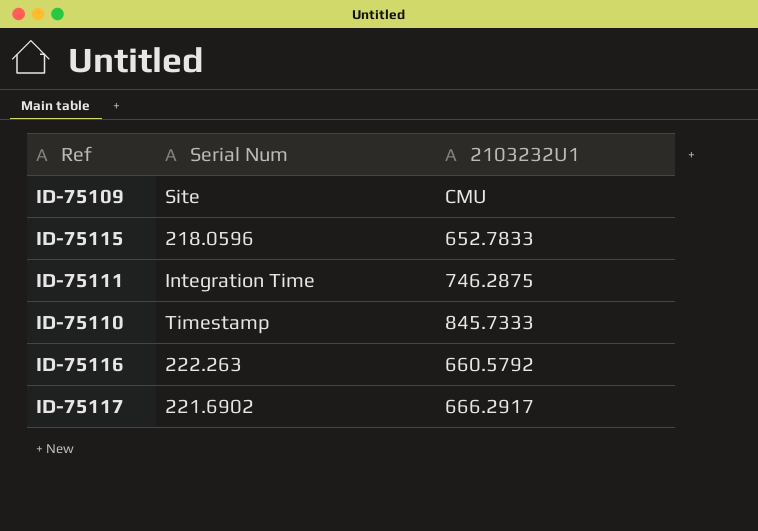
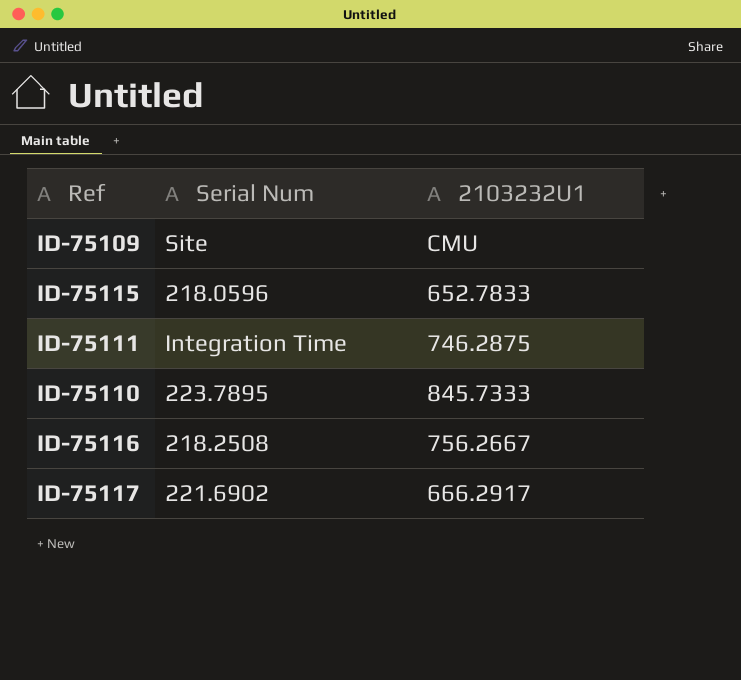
ID-75110 | Serial Num: Timestamp -> 223.7895
ID-75116 | Serial Num: 222.263 -> 218.2508
ID-75116 | 2103232U1: 660.5792 -> 756.2667

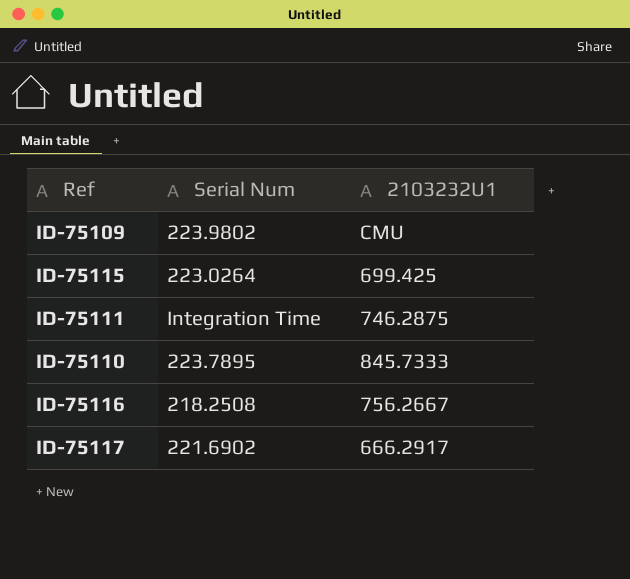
ID-75109 | Serial Num: Site -> 223.9802
ID-75115 | Serial Num: 218.0596 -> 223.0264
ID-75115 | 2103232U1: 652.7833 -> 699.425

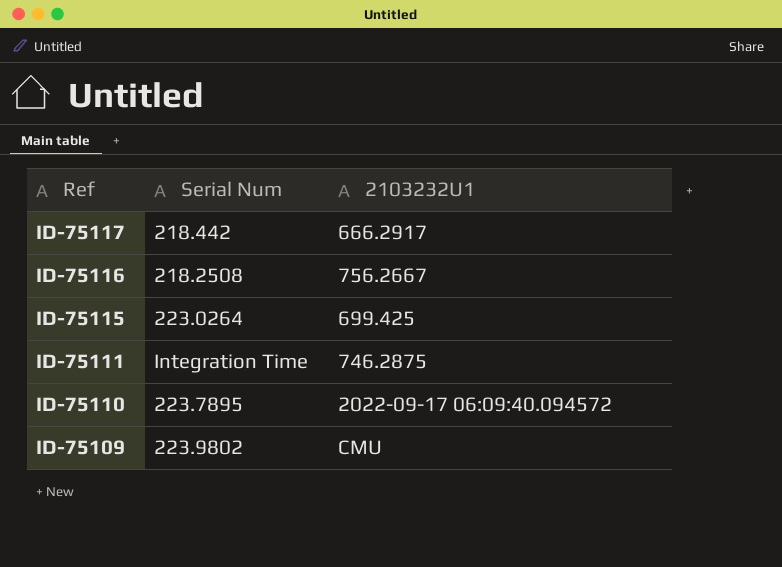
row order: none -> Ref descending
ID-75117 | Serial Num: 221.6902 -> 218.442
ID-75110 | 2103232U1: 845.7333 -> 2022-09-17 06:09:40.094572

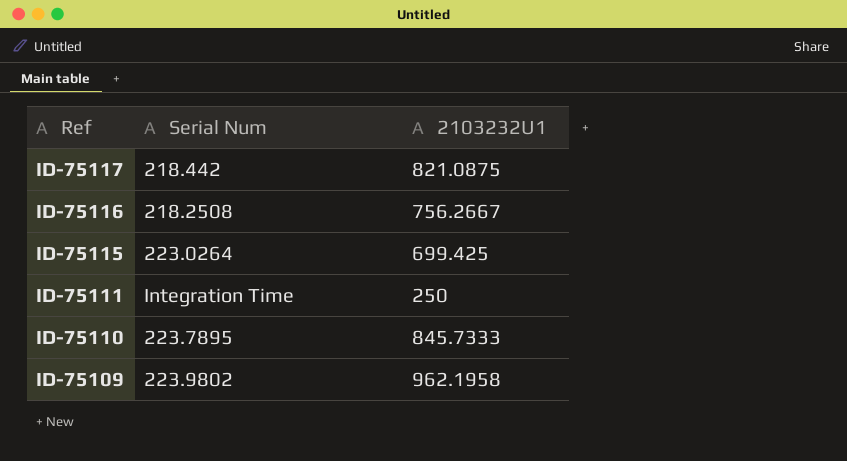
ID-75117 | 2103232U1: 666.2917 -> 821.0875
ID-75111 | 2103232U1: 746.2875 -> 250
ID-75110 | 2103232U1: 2022-09-17 06:09:40.094572 -> 845.7333
ID-75109 | 2103232U1: CMU -> 962.1958

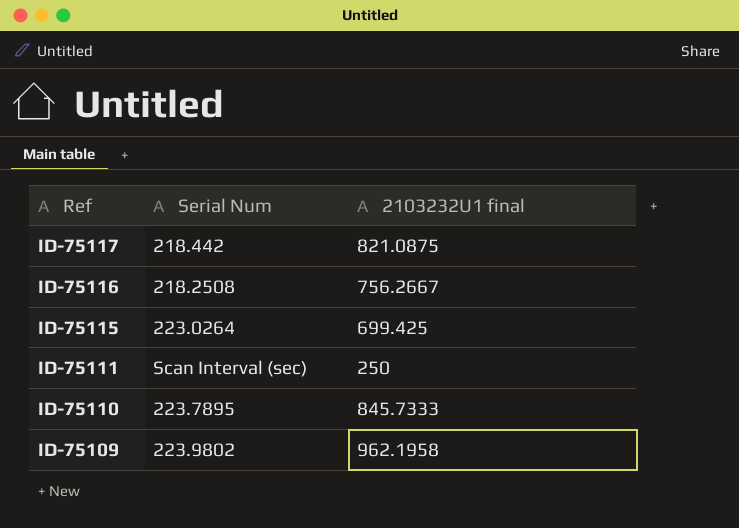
column name: 2103232U1 -> 2103232U1 final
ID-75111 | Serial Num: Integration Time -> Scan Interval (sec)

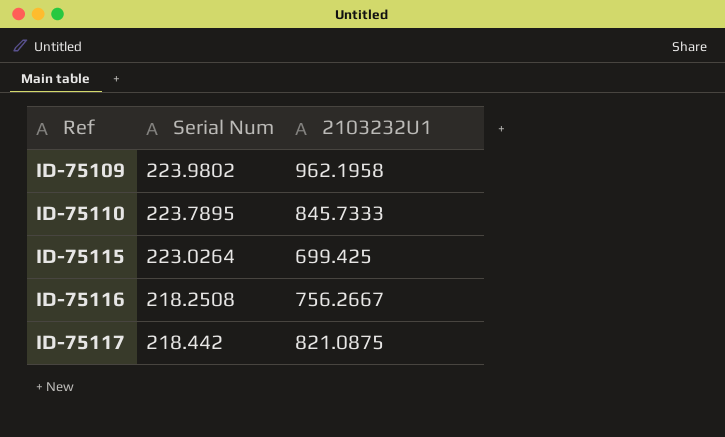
row order: Ref descending -> Ref ascending
column name: 2103232U1 final -> 2103232U1
row ID-75111: Scan Interval (sec) | 250 -> none

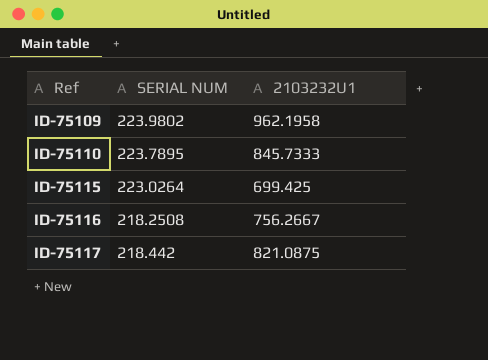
column name: Serial Num -> SERIAL NUM

